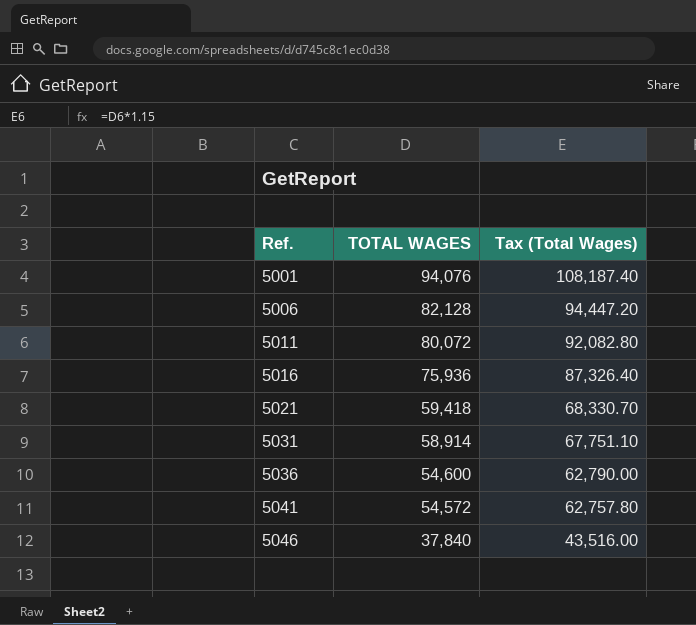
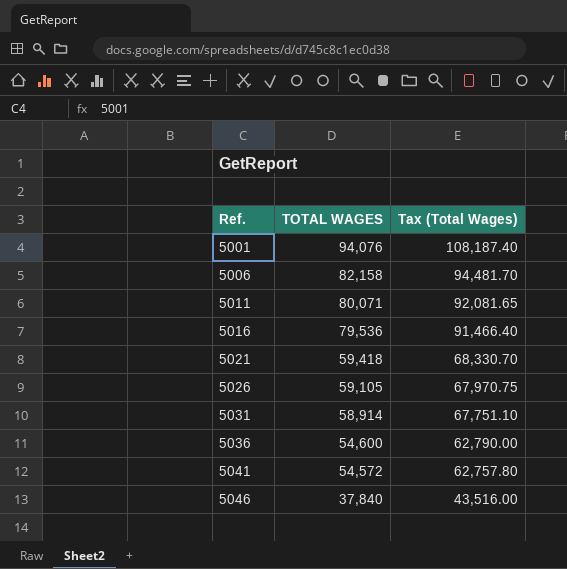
5006 | TOTAL WAGES: 82,128 -> 82,158
5006 | Tax (Total Wages): 94,447.20 -> 94,481.70
5011 | TOTAL WAGES: 80,072 -> 80,071
5011 | Tax (Total Wages): 92,082.80 -> 92,081.65
5016 | TOTAL WAGES: 75,936 -> 79,536
5016 | Tax (Total Wages): 87,326.40 -> 91,466.40
row 5026: none -> 59,105 | 67,970.75

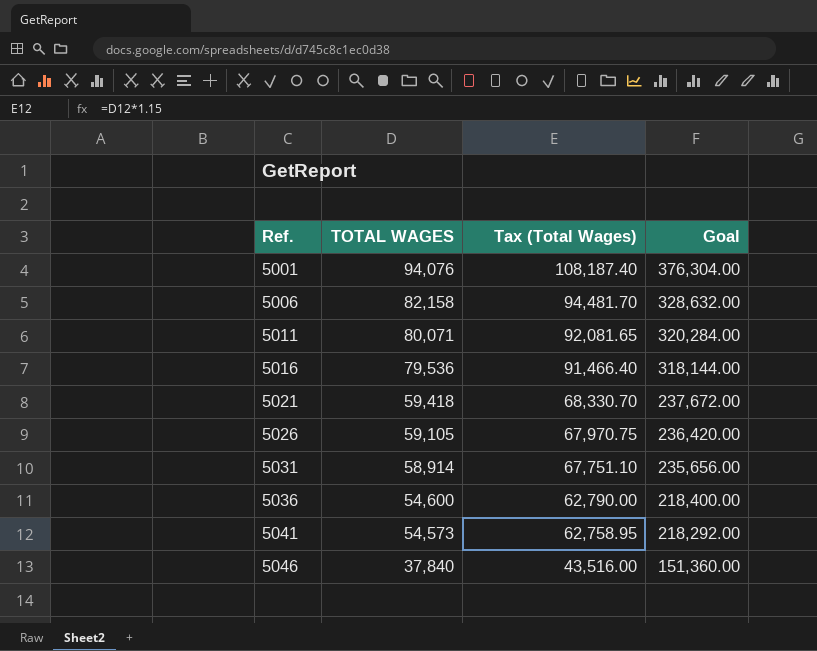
column Goal | formula: none -> [TOTAL WAGES] * 4
5041 | TOTAL WAGES: 54,572 -> 54,573
5041 | Tax (Total Wages): 62,757.80 -> 62,758.95

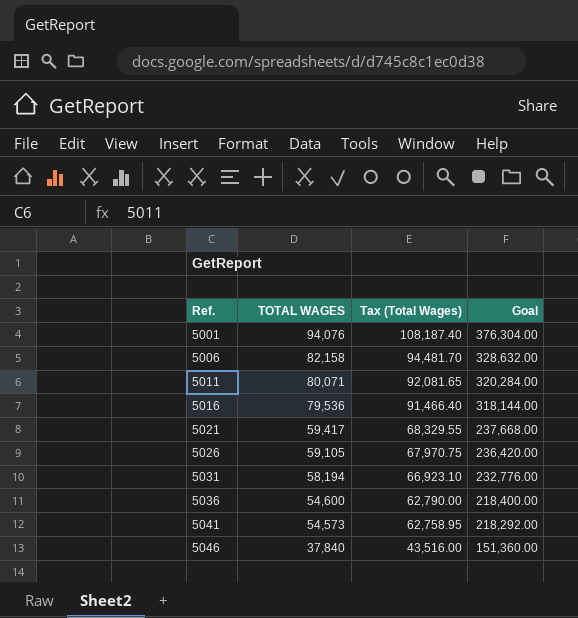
5021 | TOTAL WAGES: 59,418 -> 59,417
5021 | Tax (Total Wages): 68,330.70 -> 68,329.55
5021 | Goal: 237,672.00 -> 237,668.00
5031 | TOTAL WAGES: 58,914 -> 58,194
5031 | Tax (Total Wages): 67,751.10 -> 66,923.10
5031 | Goal: 235,656.00 -> 232,776.00

